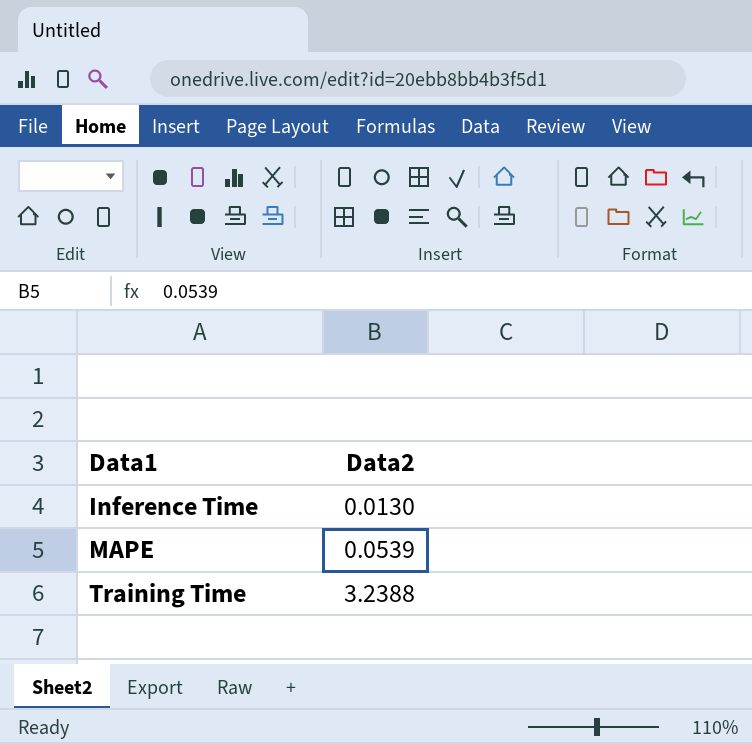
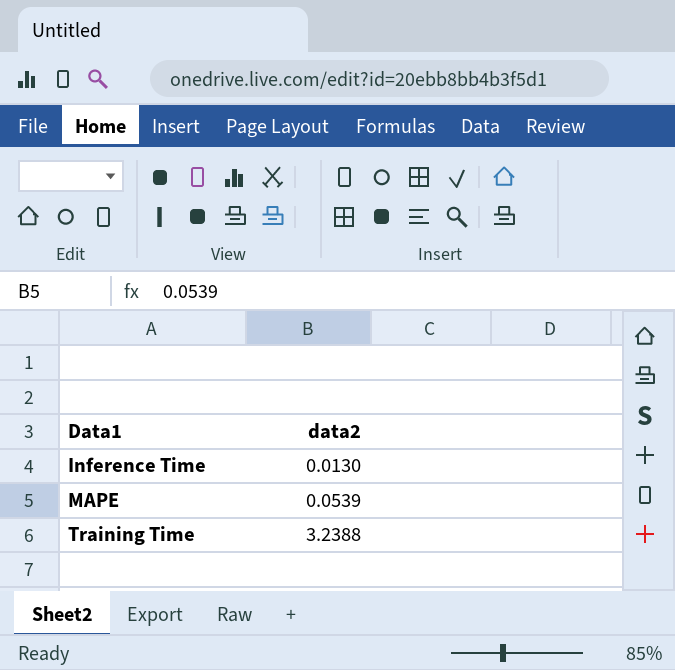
column name: Data2 -> data2

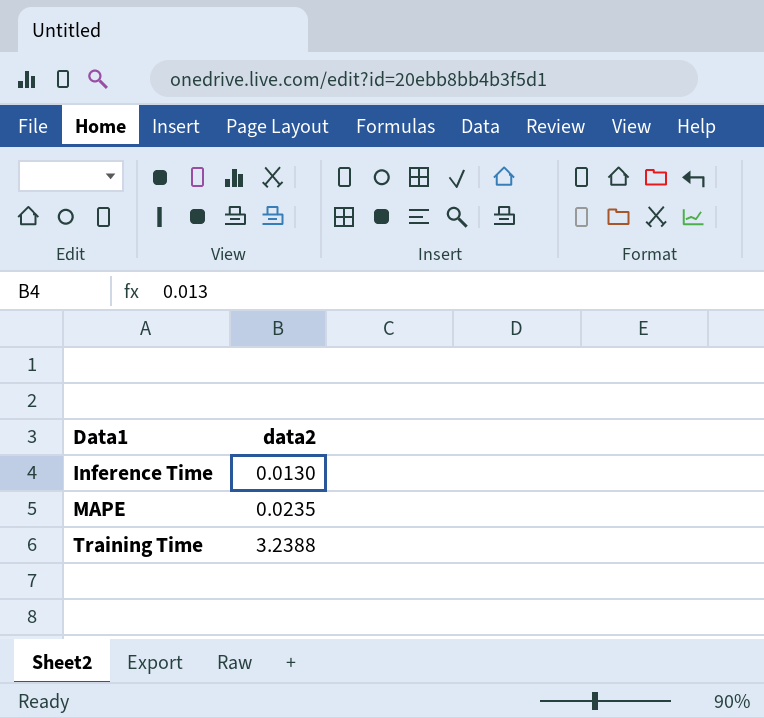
MAPE | data2: 0.0539 -> 0.0235

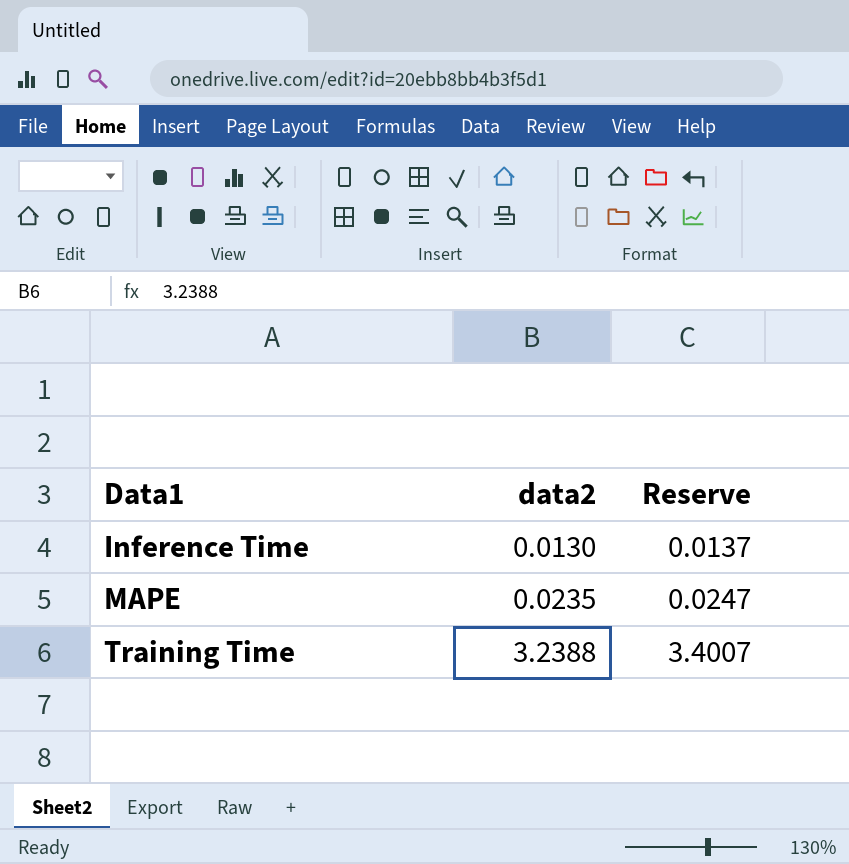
column Reserve | formula: none -> [data2] * 1.05

